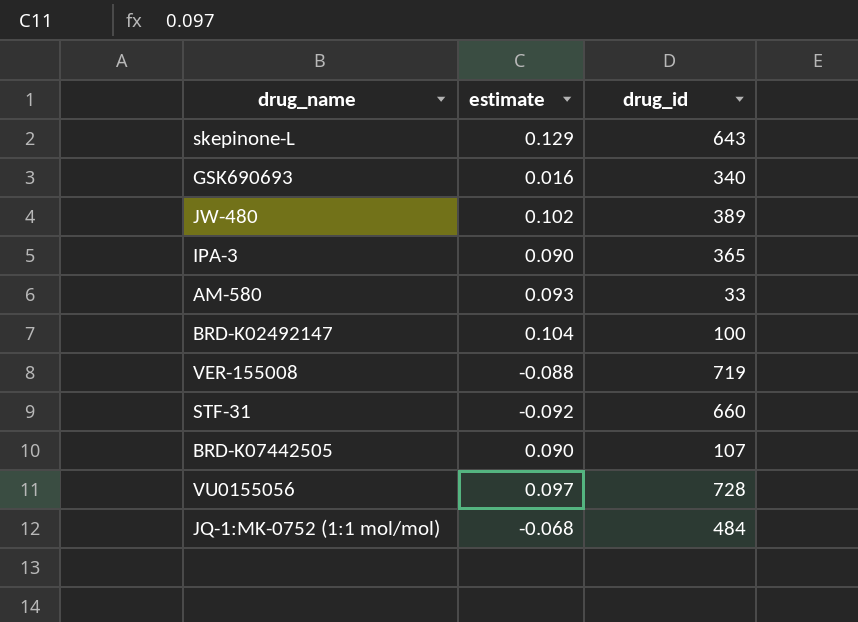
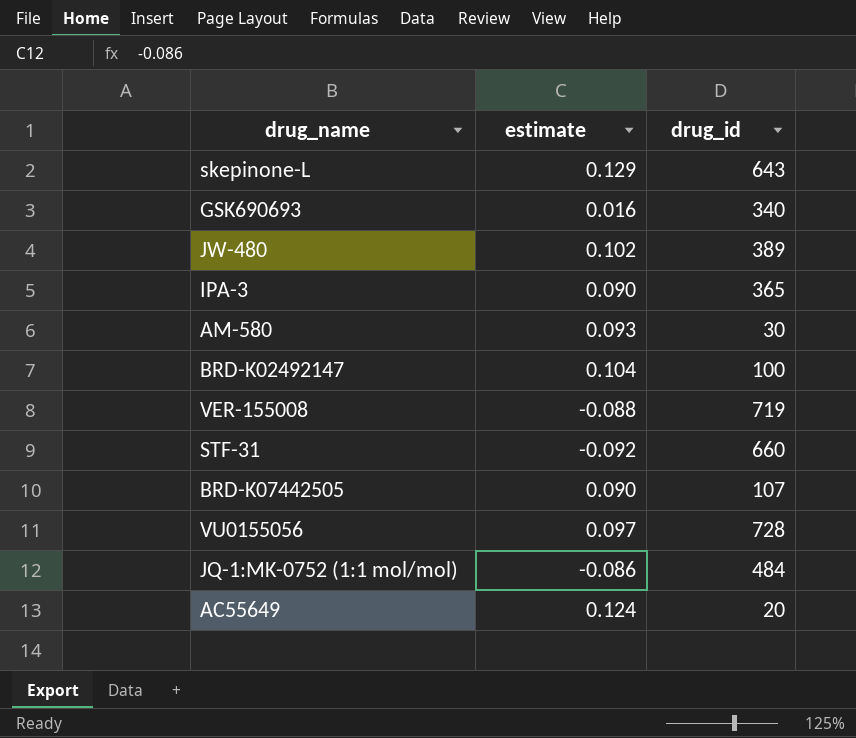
AM-580 | drug_id: 33 -> 30
JQ-1:MK-0752 (1:1 mol/mol) | estimate: -0.068 -> -0.086
row AC55649: none -> 0.124 | 20

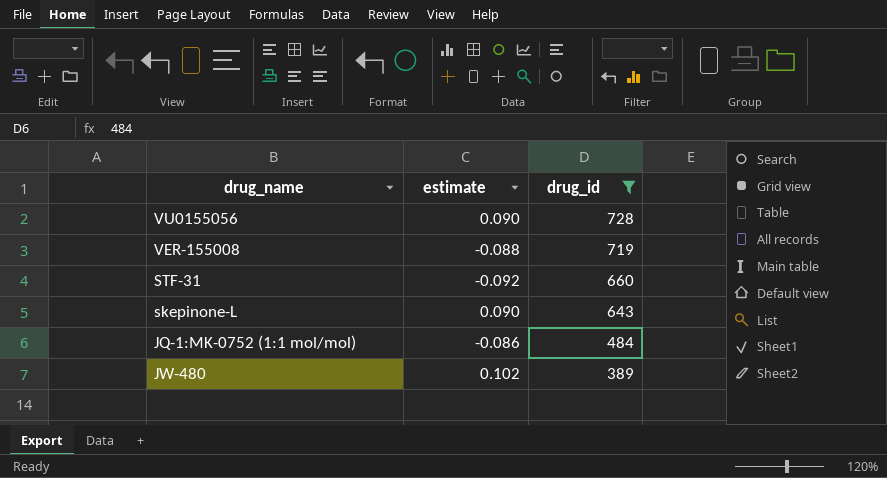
filter: none -> drug_id >= 389
row order: none -> drug_id descending
VU0155056 | estimate: 0.097 -> 0.090
skepinone-L | estimate: 0.129 -> 0.090

